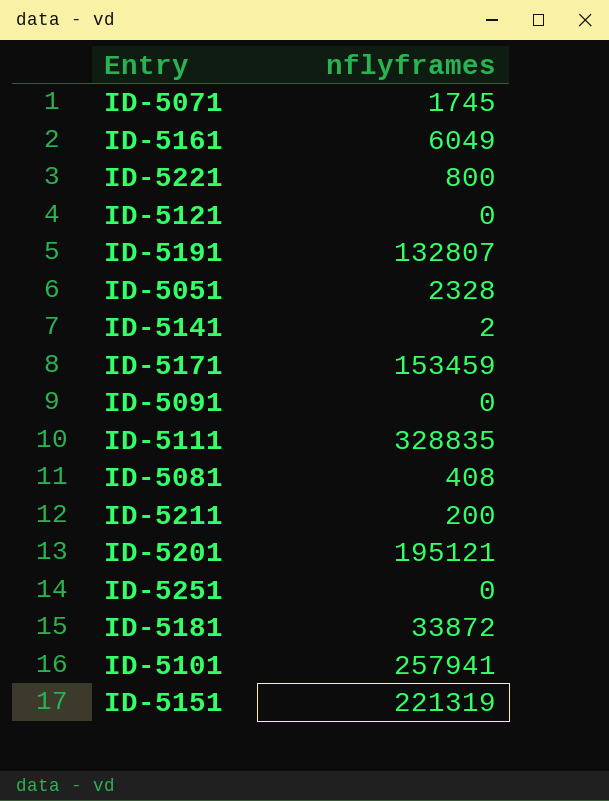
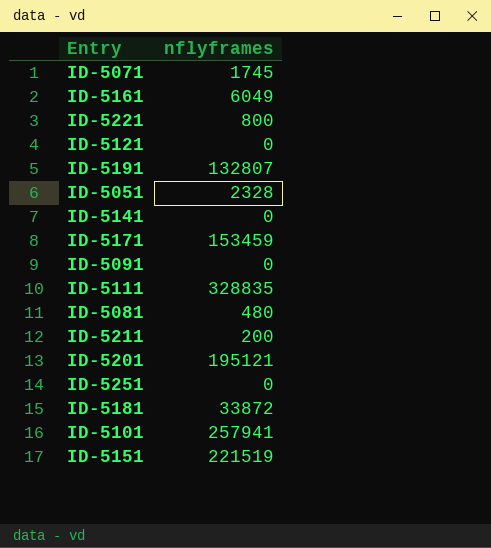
ID-5141 | nflyframes: 2 -> 0
ID-5081 | nflyframes: 408 -> 480
ID-5151 | nflyframes: 221319 -> 221519

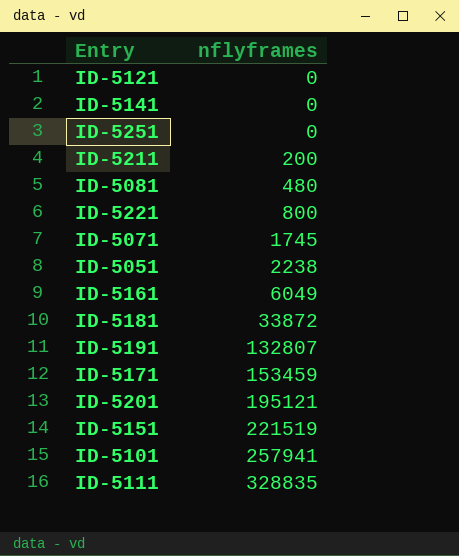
row order: none -> nflyframes ascending
row ID-5091: 0 -> none
ID-5051 | nflyframes: 2328 -> 2238

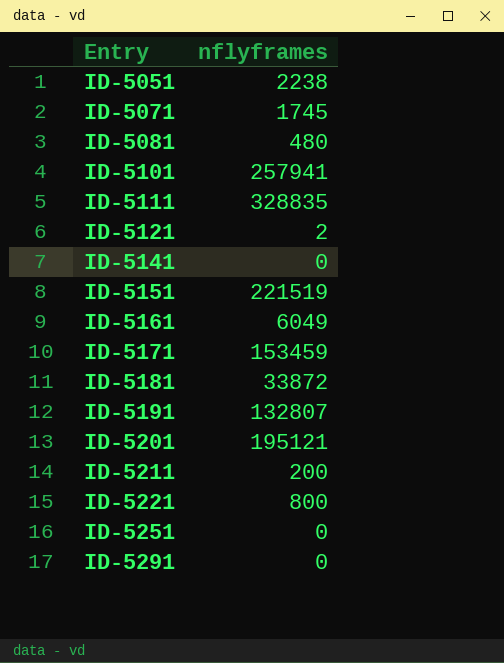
row order: nflyframes ascending -> Entry ascending
ID-5121 | nflyframes: 0 -> 2
row ID-5291: none -> 0

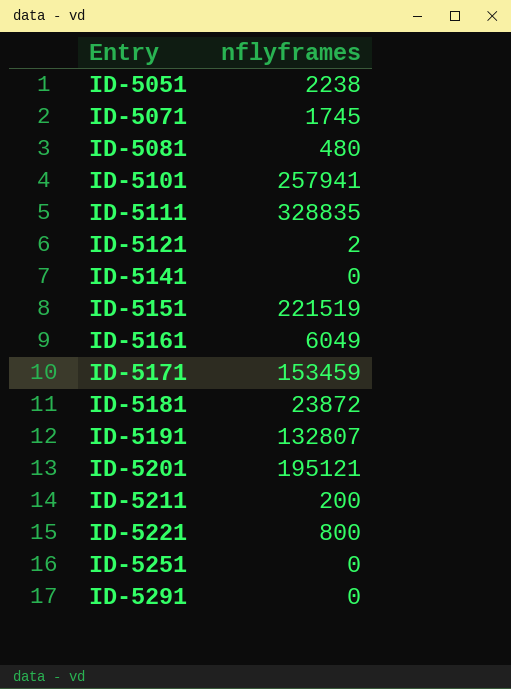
ID-5181 | nflyframes: 33872 -> 23872

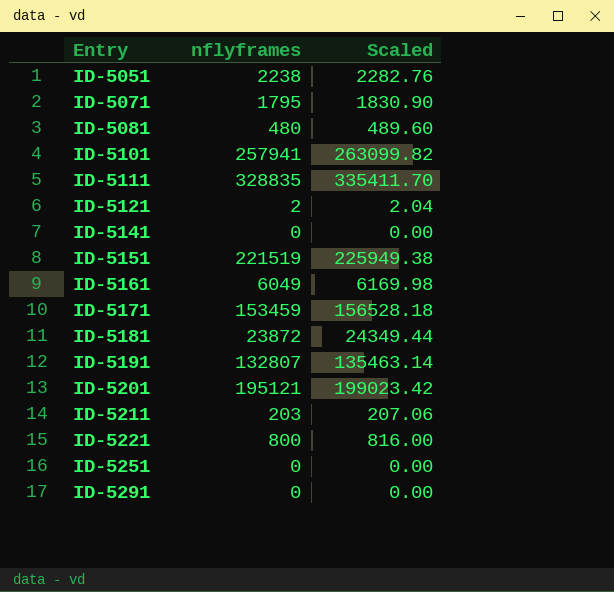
column Scaled | formula: none -> [nflyframes] * 1.02
ID-5071 | nflyframes: 1745 -> 1795
ID-5211 | nflyframes: 200 -> 203

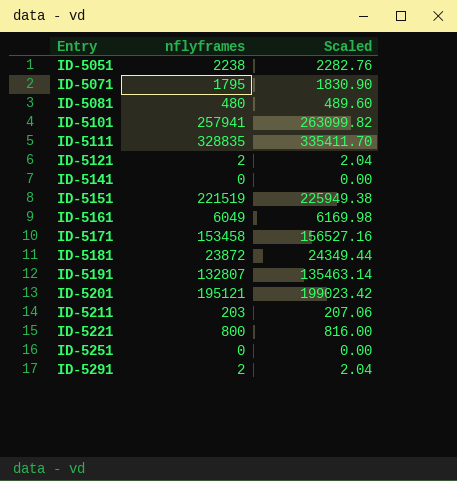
ID-5171 | nflyframes: 153459 -> 153458
ID-5171 | Scaled: 156528.18 -> 156527.16
ID-5291 | nflyframes: 0 -> 2
ID-5291 | Scaled: 0.00 -> 2.04

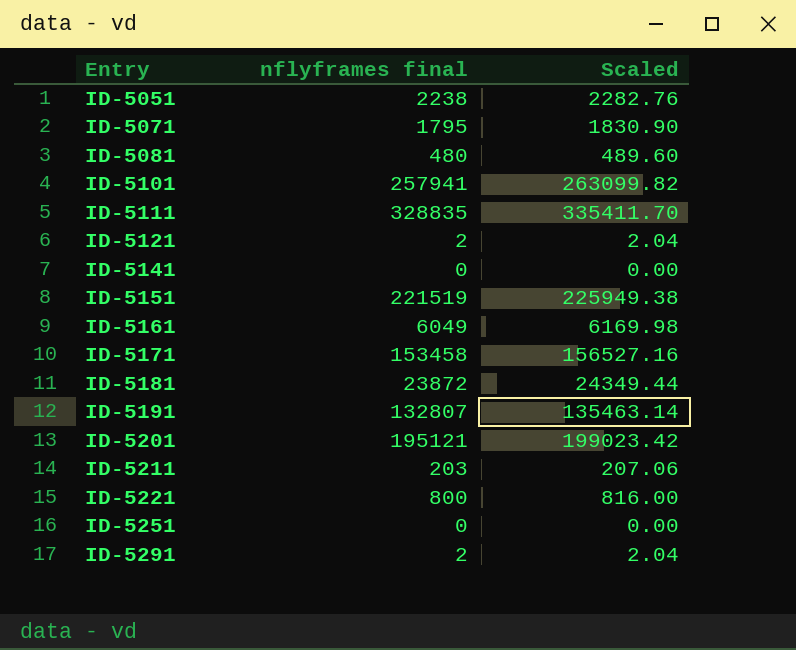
column name: nflyframes -> nflyframes final

